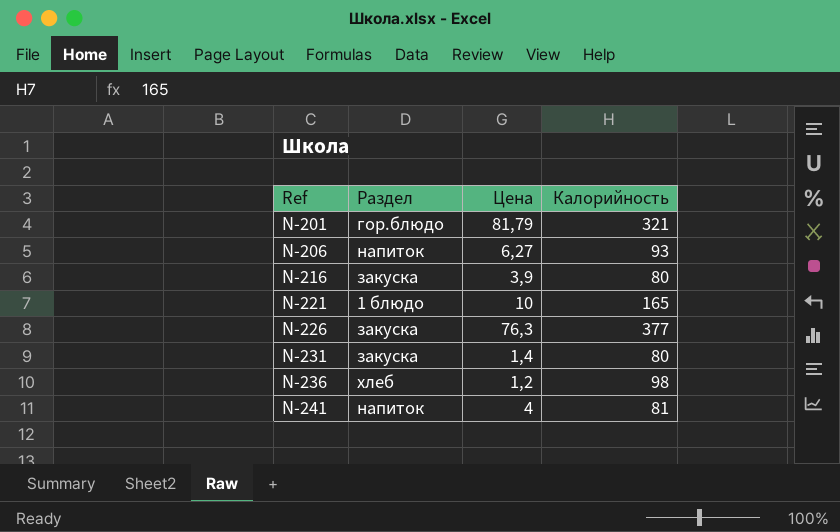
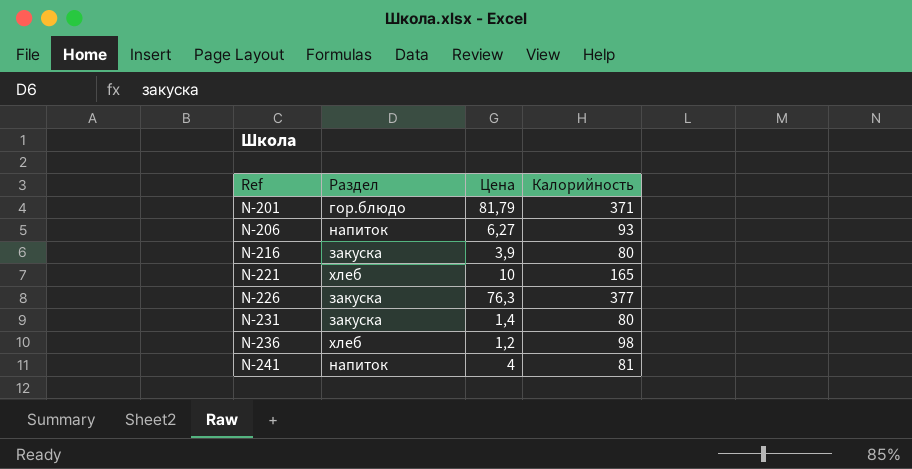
N-201 | Калорийность: 321 -> 371
N-221 | Раздел: 1 блюдо -> хлеб

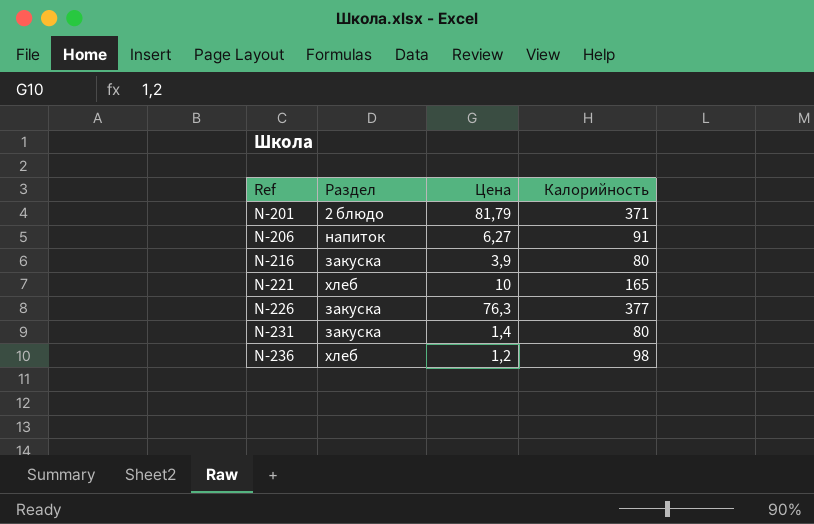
row N-241: напиток | 4 | 81 -> none
N-201 | Раздел: гор.блюдо -> 2 блюдо
N-206 | Калорийность: 93 -> 91

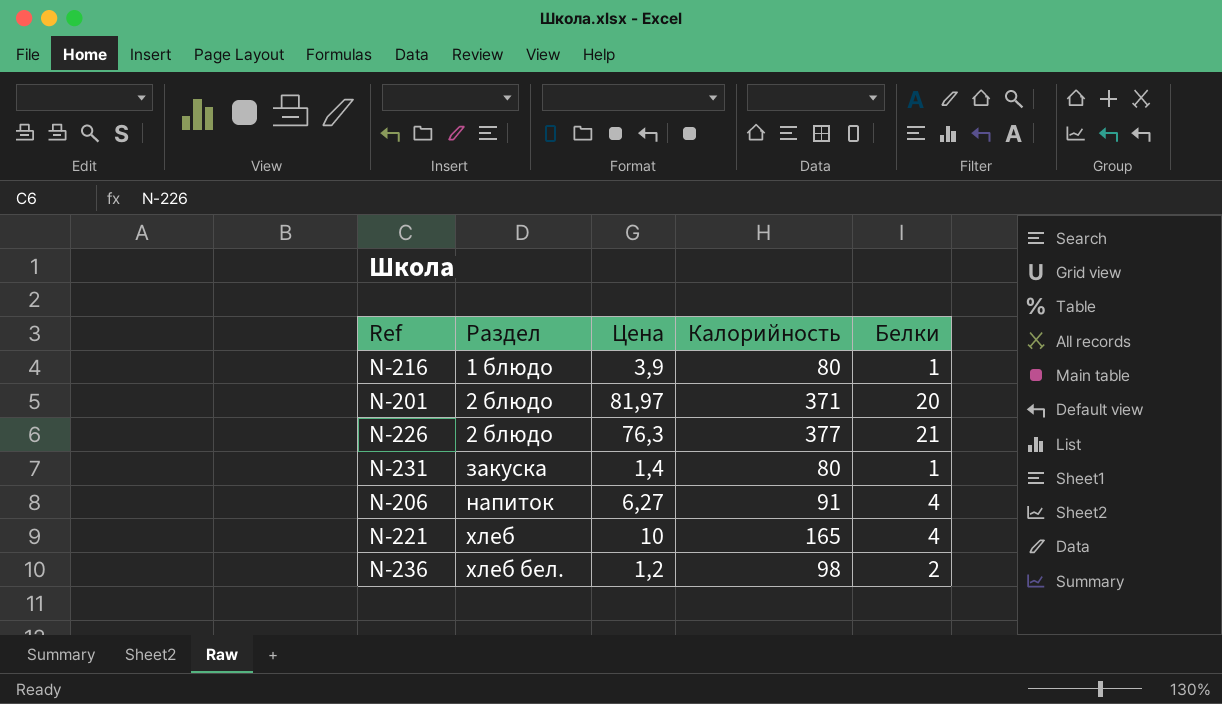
row order: Ref ascending -> Раздел ascending
column Белки | position: none -> 5
N-216 | Раздел: закуска -> 1 блюдо
N-201 | Цена: 81,79 -> 81,97
N-226 | Раздел: закуска -> 2 блюдо
N-236 | Раздел: хлеб -> хлеб бел.

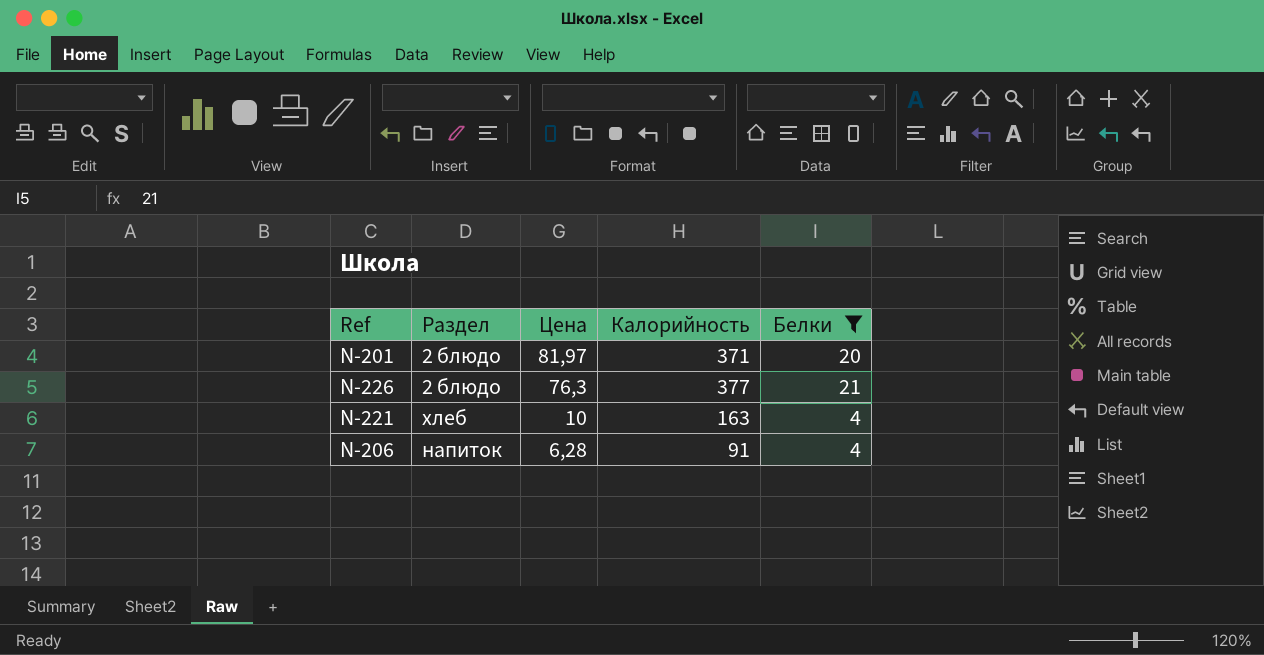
filter: none -> Белки >= 4
row order: Раздел ascending -> Цена descending
N-221 | Калорийность: 165 -> 163
N-206 | Цена: 6,27 -> 6,28

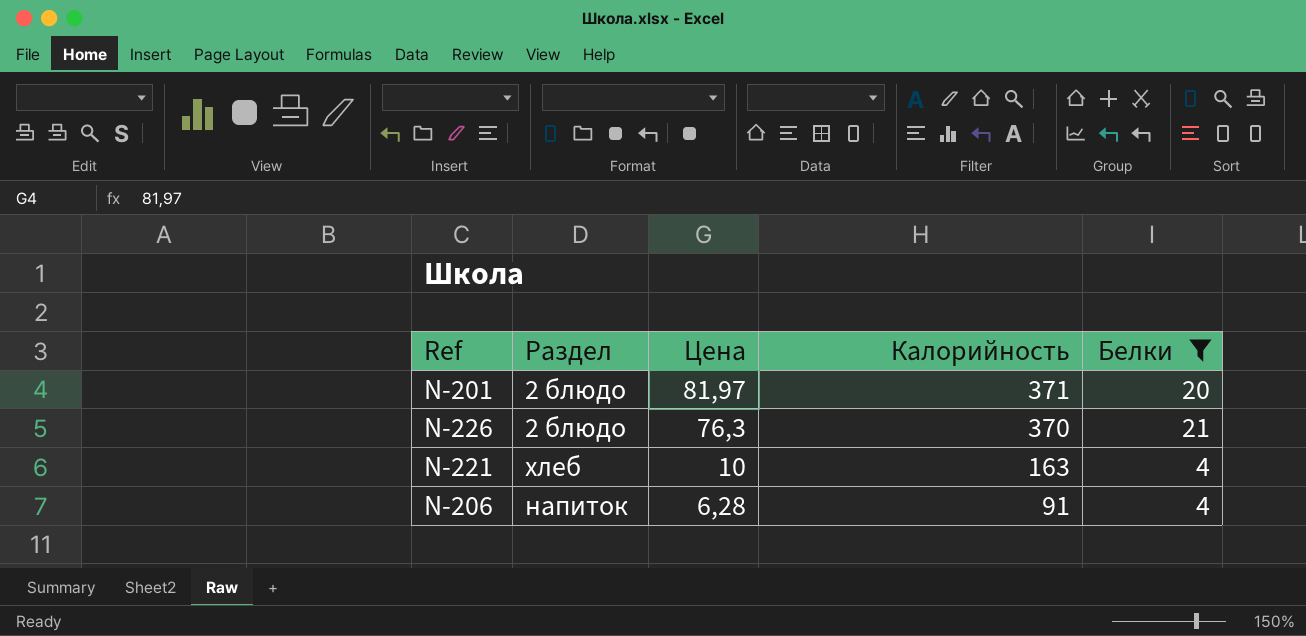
N-226 | Калорийность: 377 -> 370

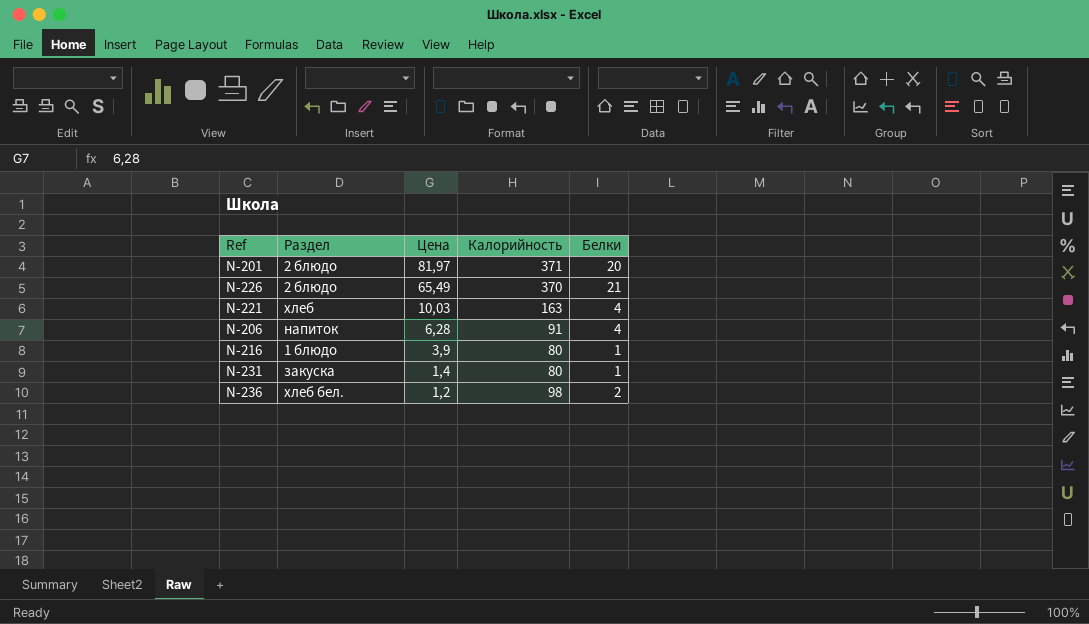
filter: Белки >= 4 -> none
N-226 | Цена: 76,3 -> 65,49
N-221 | Цена: 10 -> 10,03

